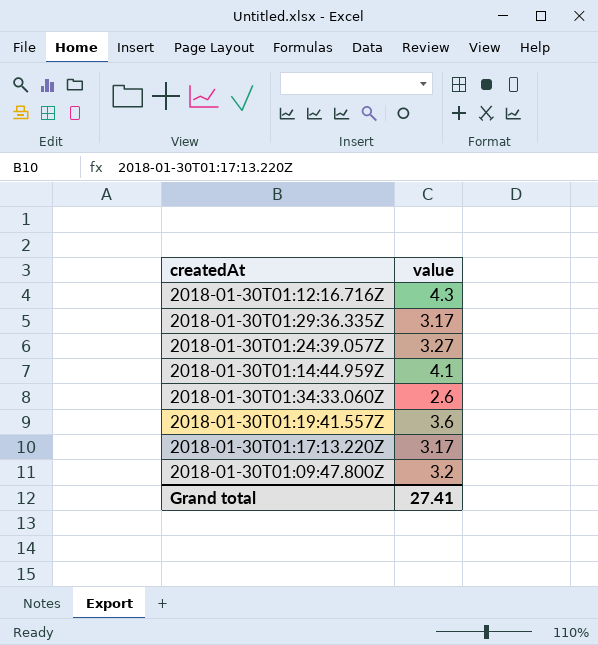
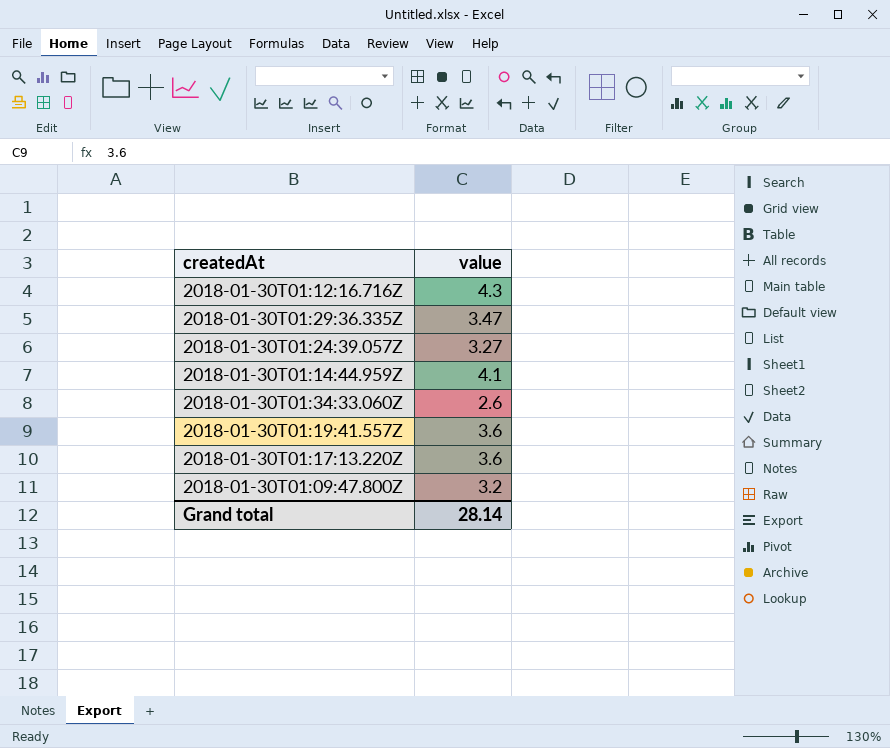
2018-01-30T01:29:36.335Z | value: 3.17 -> 3.47
2018-01-30T01:17:13.220Z | value: 3.17 -> 3.6
Grand total | value: 27.41 -> 28.14

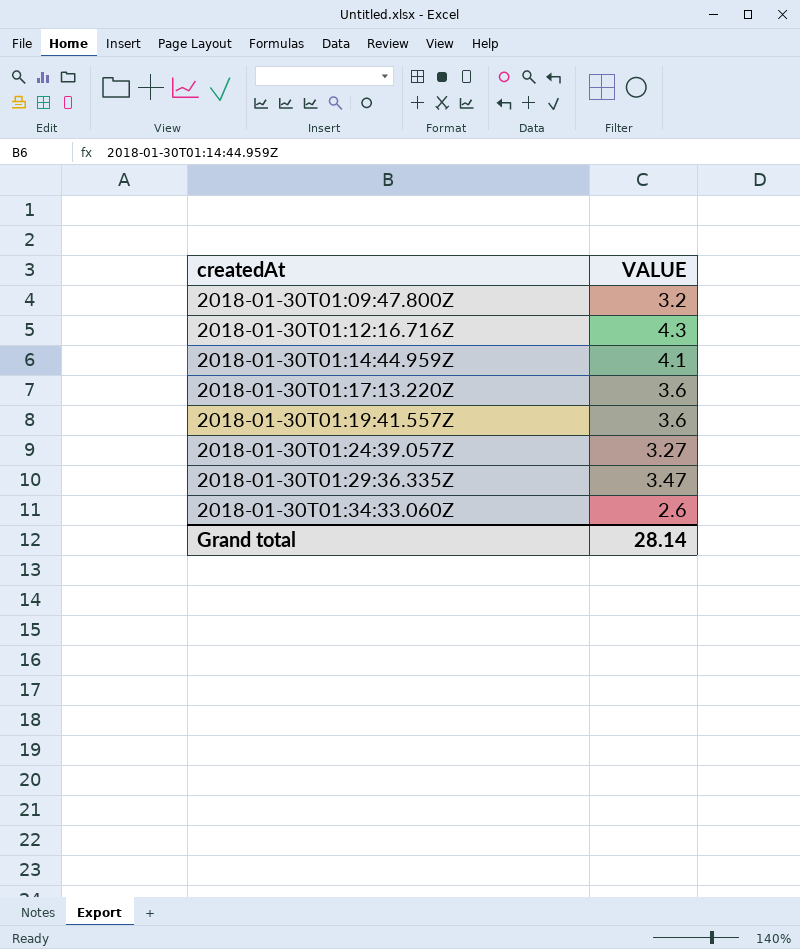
row order: none -> createdAt ascending
column name: value -> VALUE

